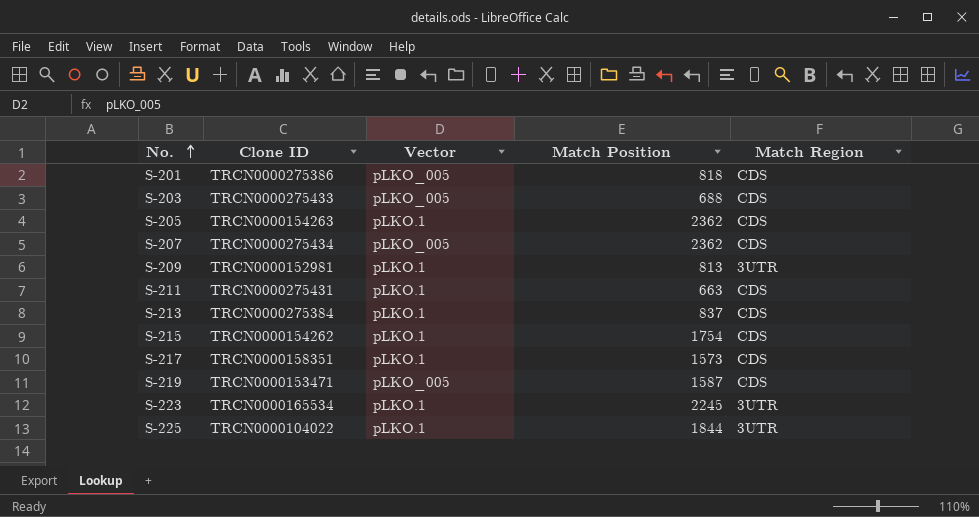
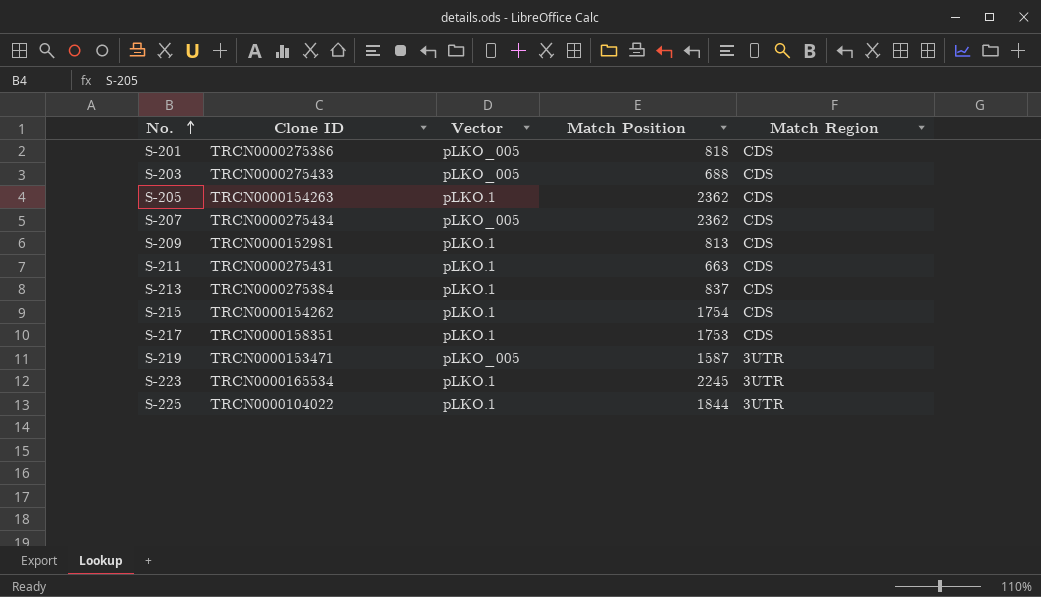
S-209 | Match Region: 3UTR -> CDS
S-217 | Match Position: 1573 -> 1753
S-219 | Match Region: CDS -> 3UTR

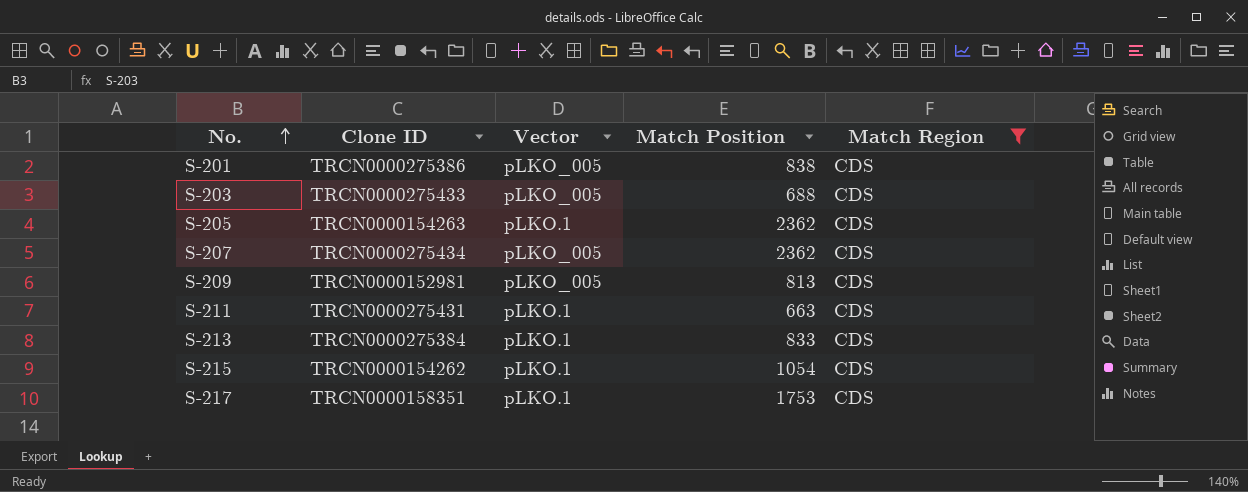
filter: none -> Match Region = CDS
S-201 | Match Position: 818 -> 838
S-209 | Vector: pLKO.1 -> pLKO_005
S-213 | Match Position: 837 -> 833
S-215 | Match Position: 1754 -> 1054

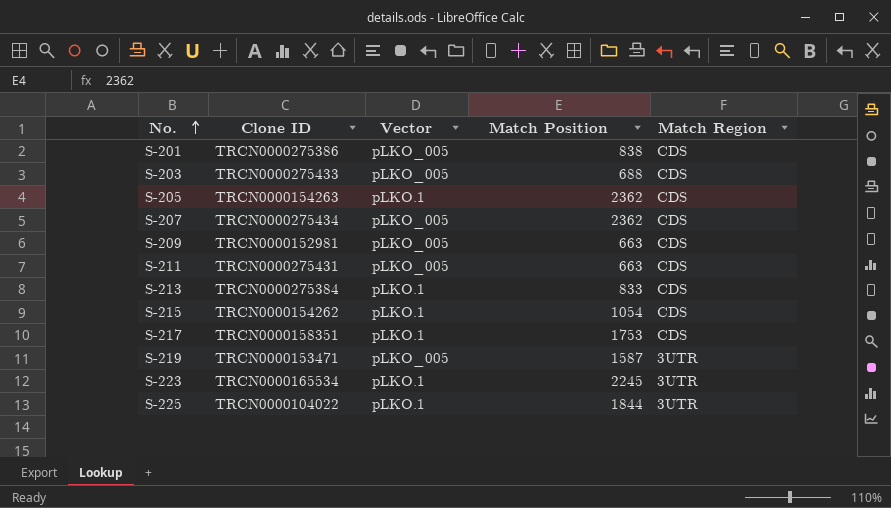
filter: Match Region = CDS -> none
S-209 | Match Position: 813 -> 663
S-211 | Vector: pLKO.1 -> pLKO_005

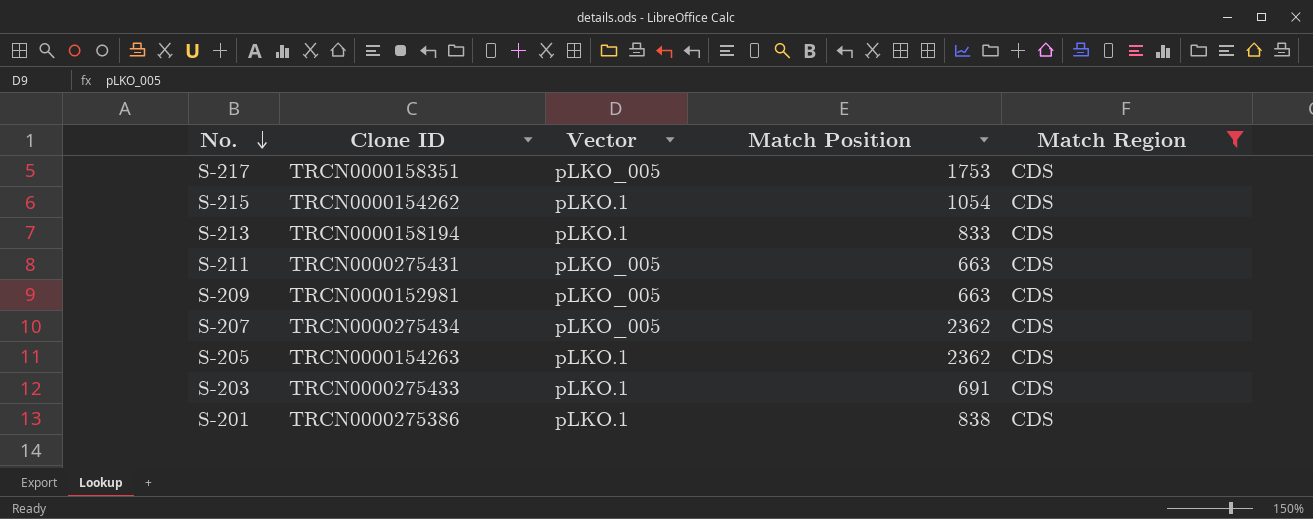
filter: none -> Match Region = CDS
row order: No. ascending -> No. descending
S-217 | Vector: pLKO.1 -> pLKO_005
S-213 | Clone ID: TRCN0000275384 -> TRCN0000158194
S-203 | Vector: pLKO_005 -> pLKO.1
S-203 | Match Position: 688 -> 691
S-201 | Vector: pLKO_005 -> pLKO.1

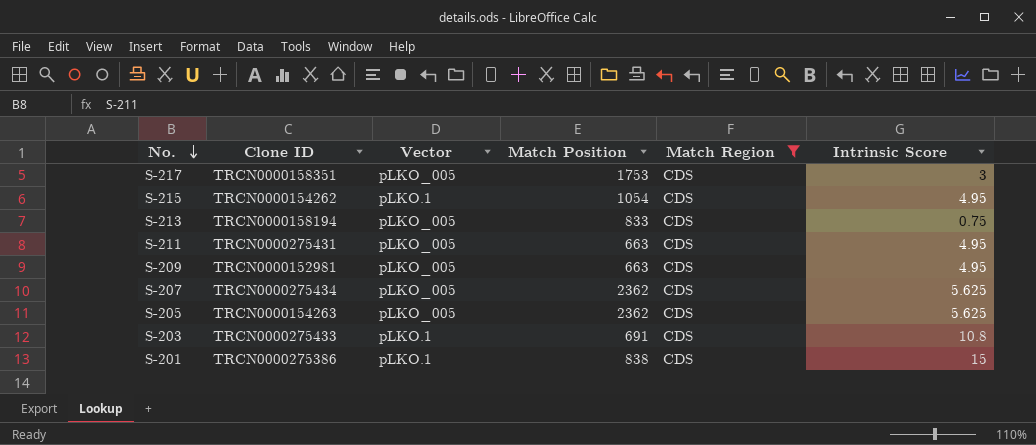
column Intrinsic Score | position: none -> 6
S-213 | Vector: pLKO.1 -> pLKO_005
S-205 | Vector: pLKO.1 -> pLKO_005

